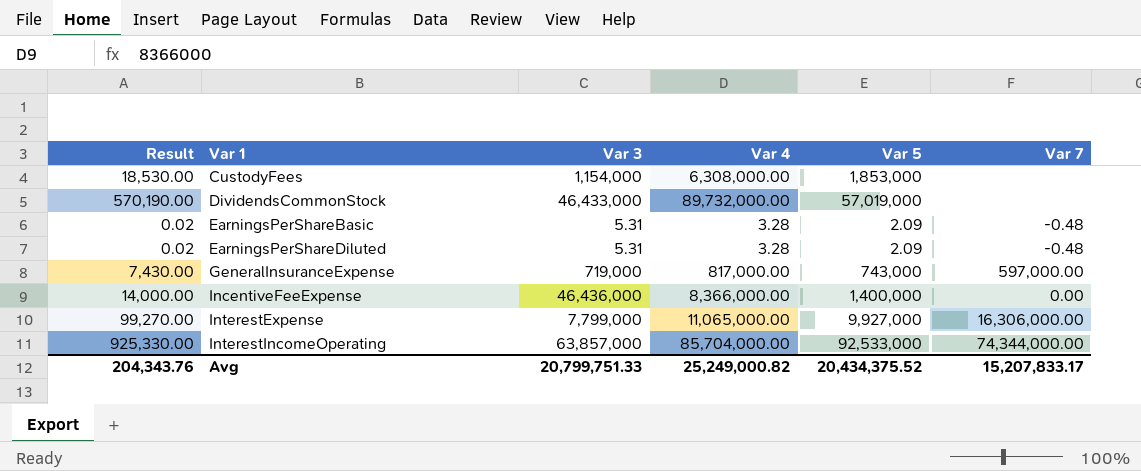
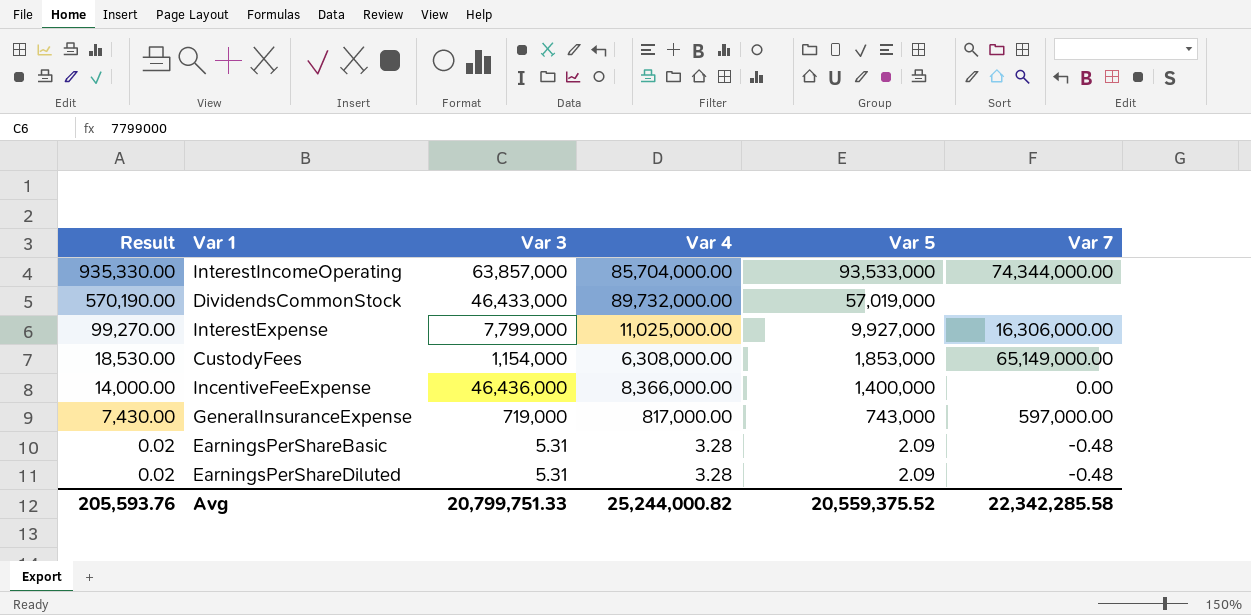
row order: Var 1 ascending -> Result descending
InterestIncomeOperating | Result: 925,330.00 -> 935,330.00
InterestIncomeOperating | Var 5: 92,533,000 -> 93,533,000
InterestExpense | Var 4: 11,065,000.00 -> 11,025,000.00
CustodyFees | Var 7: none -> 65,149,000.00
Avg | Result: 204,343.76 -> 205,593.76
Avg | Var 4: 25,249,000.82 -> 25,244,000.82
Avg | Var 5: 20,434,375.52 -> 20,559,375.52
Avg | Var 7: 15,207,833.17 -> 22,342,285.58

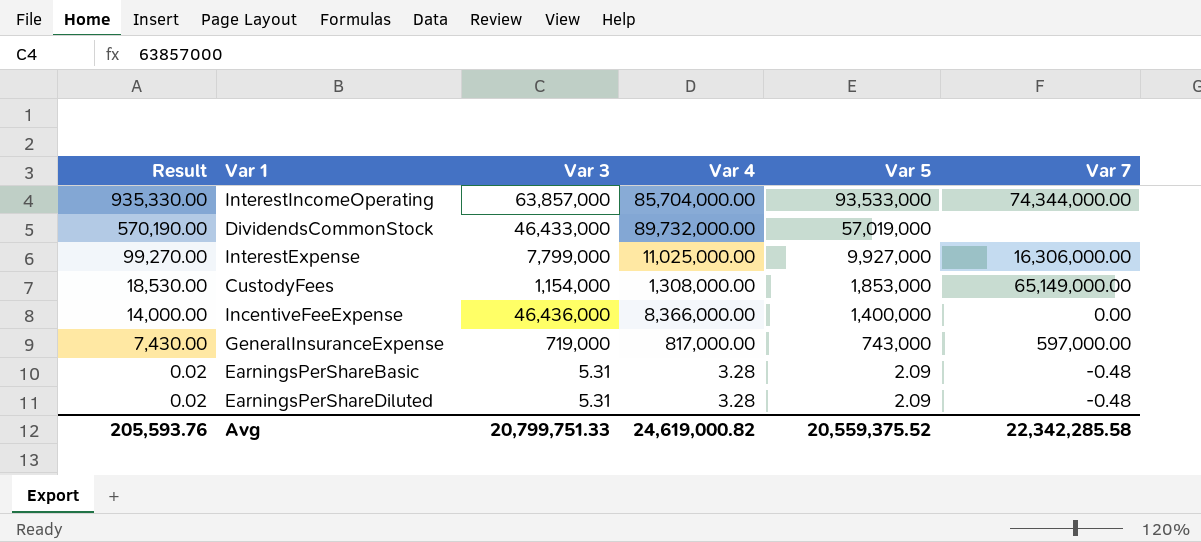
CustodyFees | Var 4: 6,308,000.00 -> 1,308,000.00
Avg | Var 4: 25,244,000.82 -> 24,619,000.82

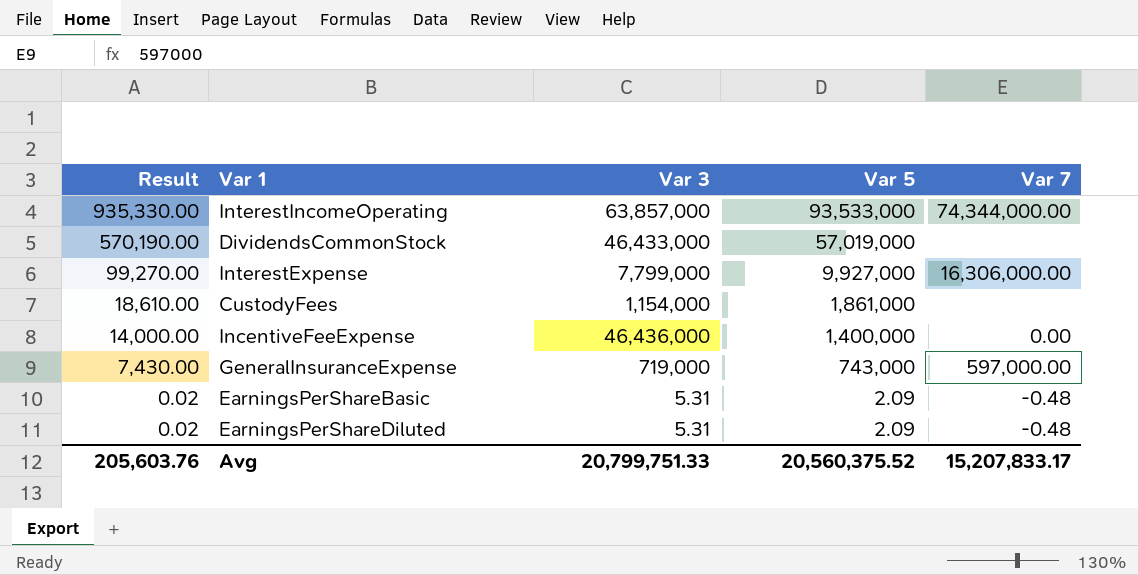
column Var 4 | position: 4 -> none
CustodyFees | Result: 18,530.00 -> 18,610.00
CustodyFees | Var 5: 1,853,000 -> 1,861,000
CustodyFees | Var 7: 65,149,000.00 -> none
Avg | Result: 205,593.76 -> 205,603.76
Avg | Var 5: 20,559,375.52 -> 20,560,375.52
Avg | Var 7: 22,342,285.58 -> 15,207,833.17

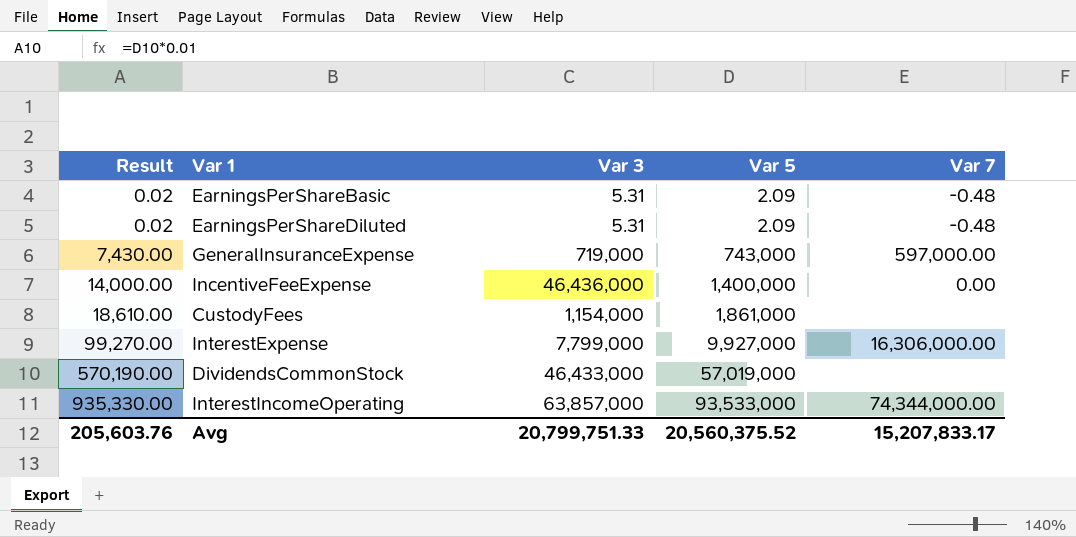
row order: Result descending -> Result ascending

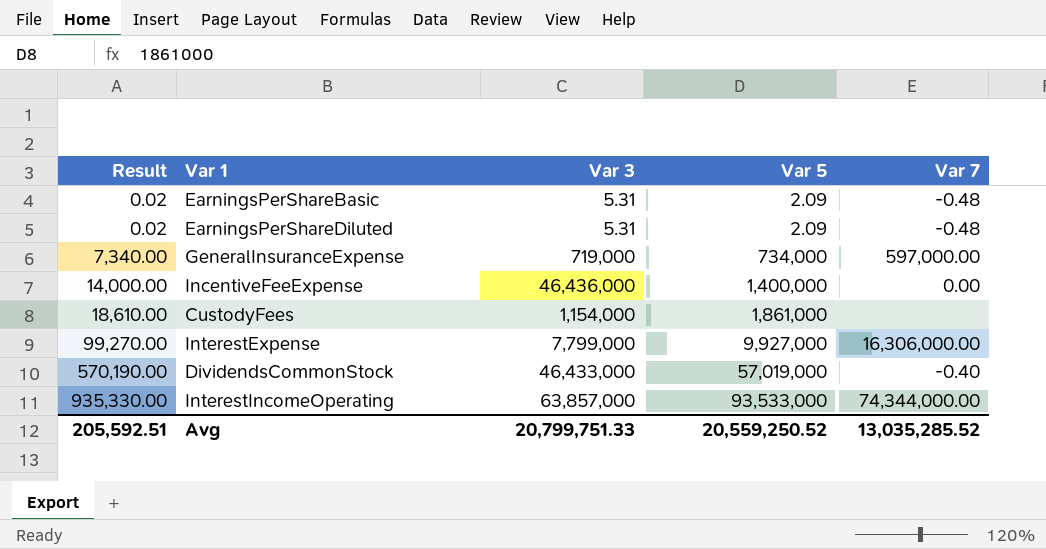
GeneralInsuranceExpense | Result: 7,430.00 -> 7,340.00
GeneralInsuranceExpense | Var 5: 743,000 -> 734,000
DividendsCommonStock | Var 7: none -> -0.40
Avg | Result: 205,603.76 -> 205,592.51
Avg | Var 5: 20,560,375.52 -> 20,559,250.52
Avg | Var 7: 15,207,833.17 -> 13,035,285.52

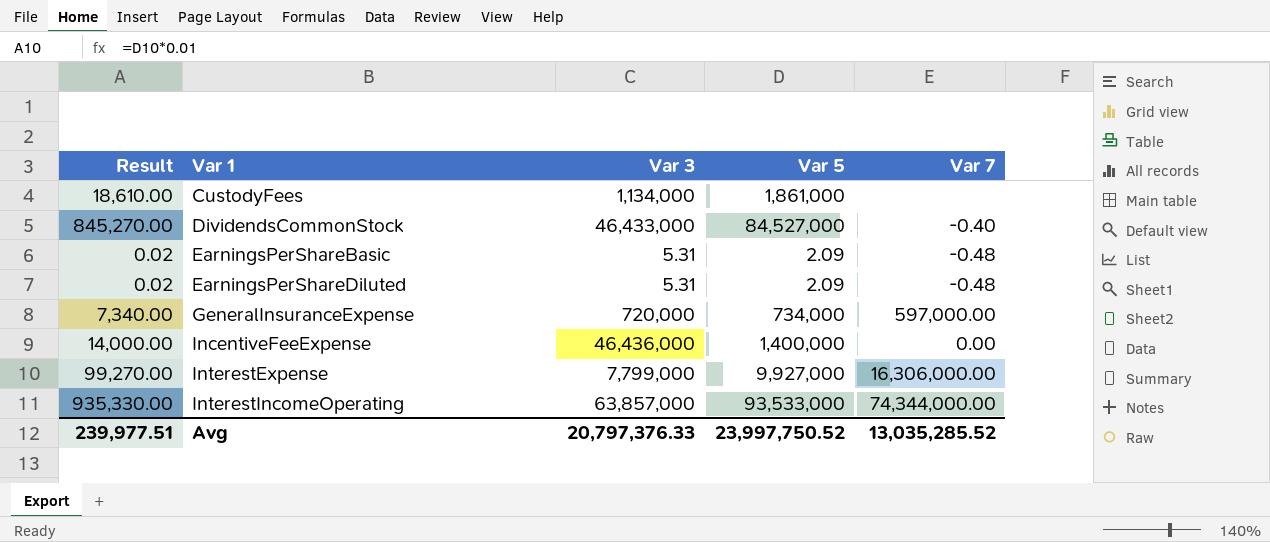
row order: Result ascending -> Var 1 ascending
CustodyFees | Var 3: 1,154,000 -> 1,134,000
DividendsCommonStock | Result: 570,190.00 -> 845,270.00
DividendsCommonStock | Var 5: 57,019,000 -> 84,527,000
GeneralInsuranceExpense | Var 3: 719,000 -> 720,000
Avg | Result: 205,592.51 -> 239,977.51
Avg | Var 3: 20,799,751.33 -> 20,797,376.33
Avg | Var 5: 20,559,250.52 -> 23,997,750.52

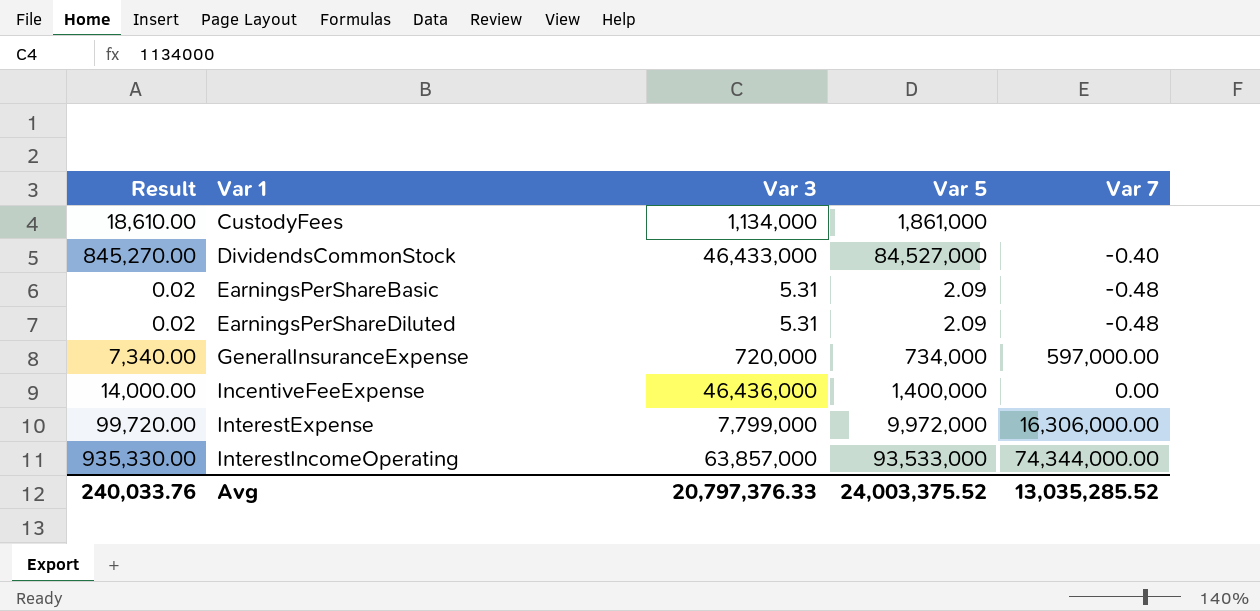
InterestExpense | Result: 99,270.00 -> 99,720.00
InterestExpense | Var 5: 9,927,000 -> 9,972,000
Avg | Result: 239,977.51 -> 240,033.76
Avg | Var 5: 23,997,750.52 -> 24,003,375.52

